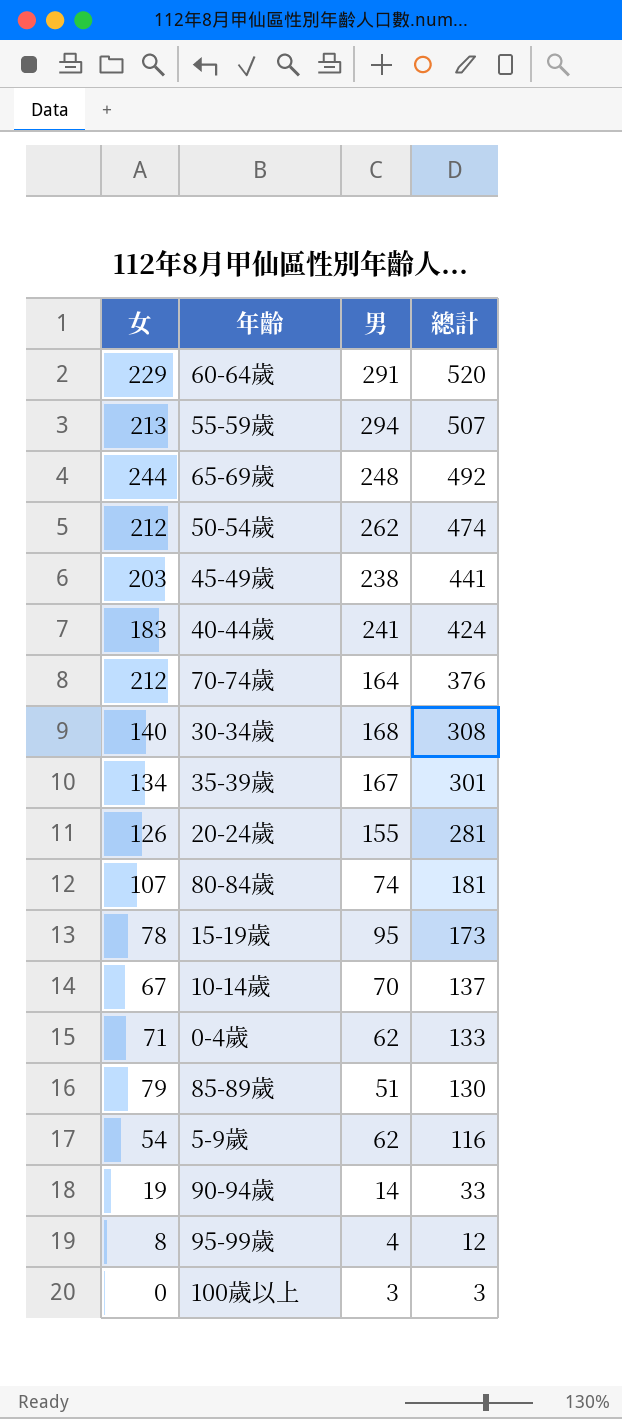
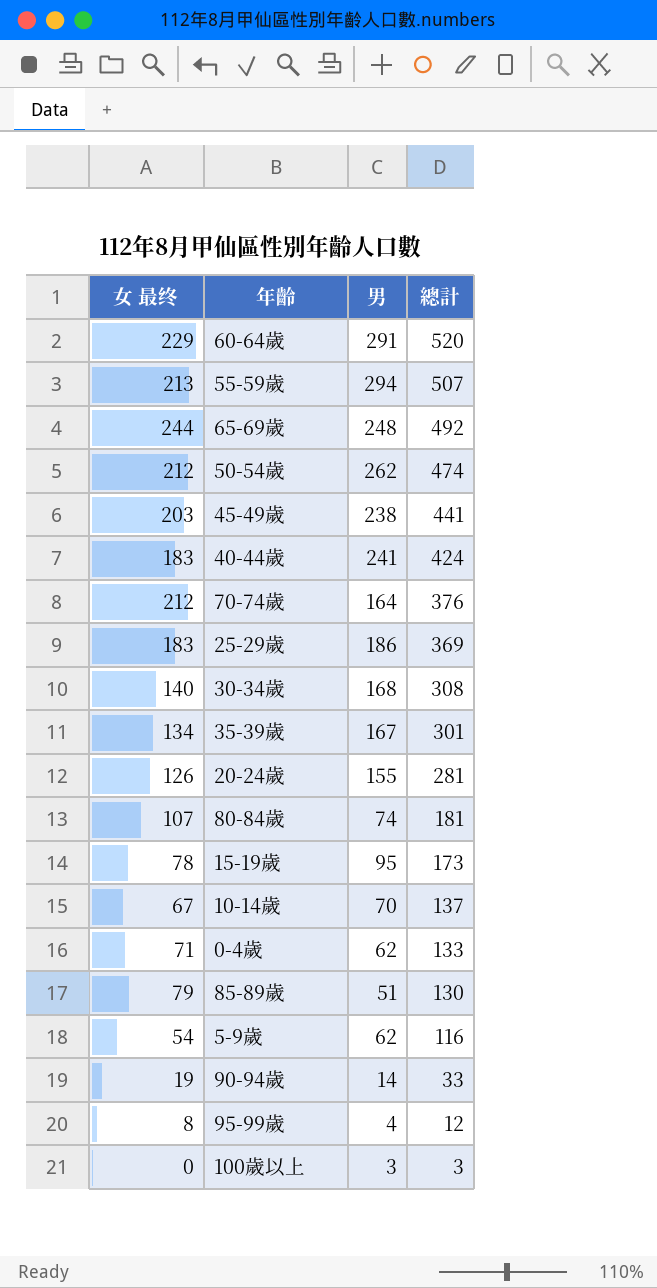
column name: 女 -> 女 最终
row 25-29歲: none -> 183 | 186 | 369

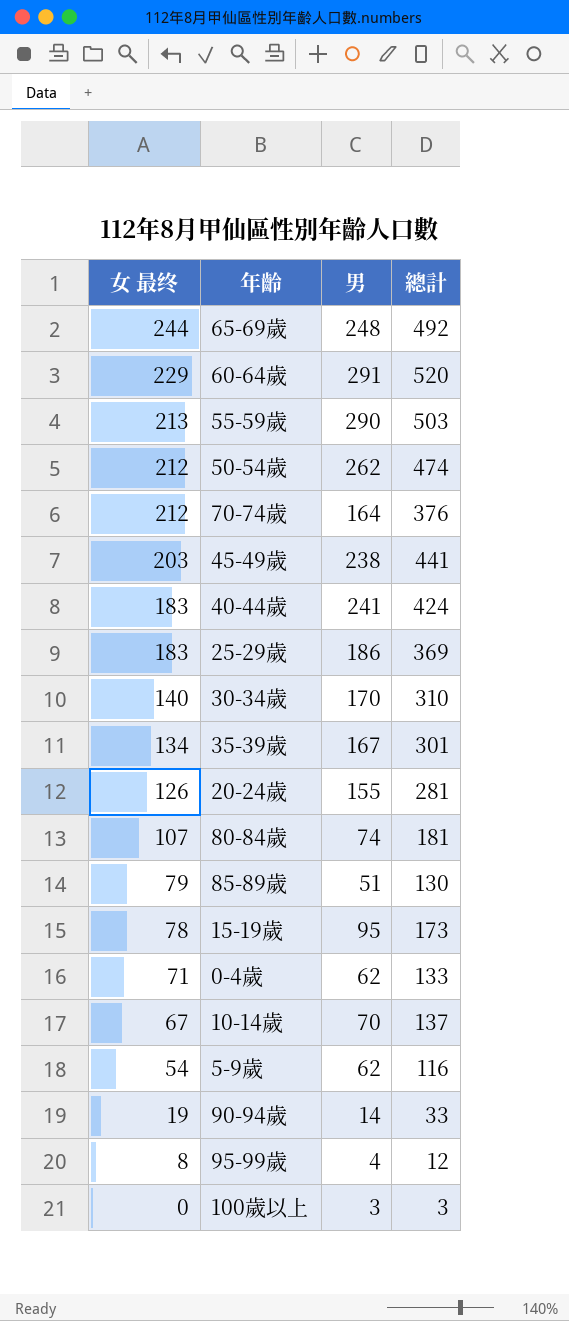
row order: 總計 descending -> 女 最终 descending
55-59歲 | 男: 294 -> 290
55-59歲 | 總計: 507 -> 503
30-34歲 | 男: 168 -> 170
30-34歲 | 總計: 308 -> 310

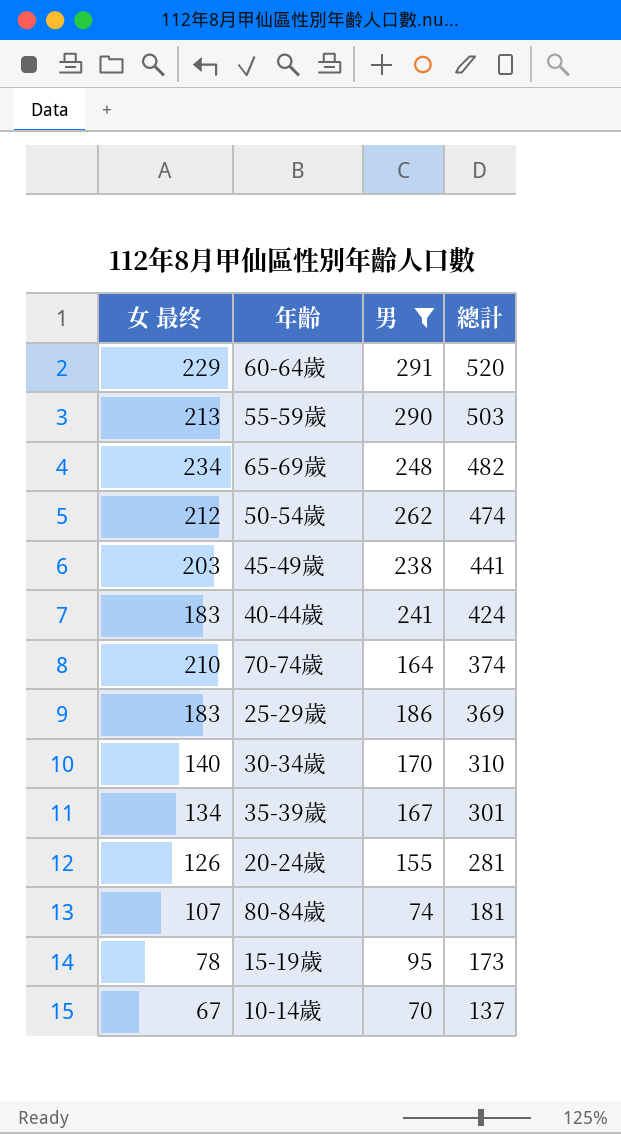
filter: none -> 男 >= 70
row order: 女 最终 descending -> 總計 descending
65-69歲 | 女 最终: 244 -> 234
65-69歲 | 總計: 492 -> 482
70-74歲 | 女 最终: 212 -> 210
70-74歲 | 總計: 376 -> 374

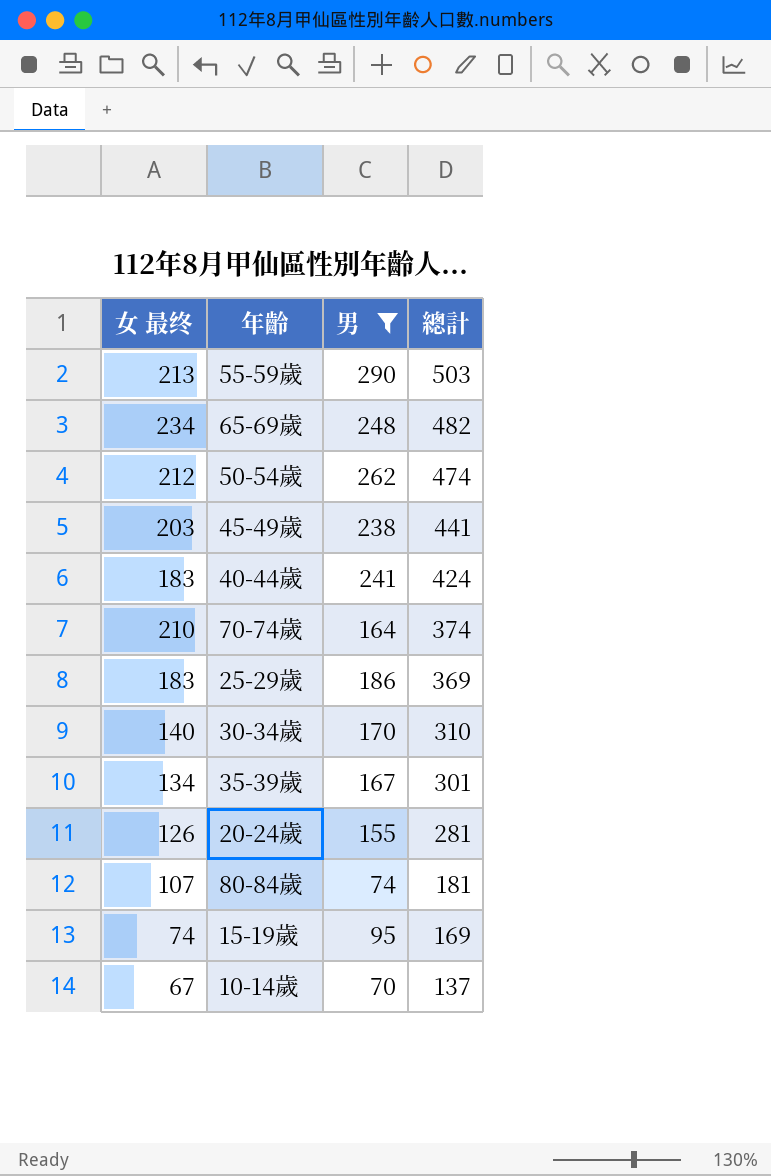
row 60-64歲: 229 | 291 | 520 -> none
15-19歲 | 女 最终: 78 -> 74
15-19歲 | 總計: 173 -> 169

